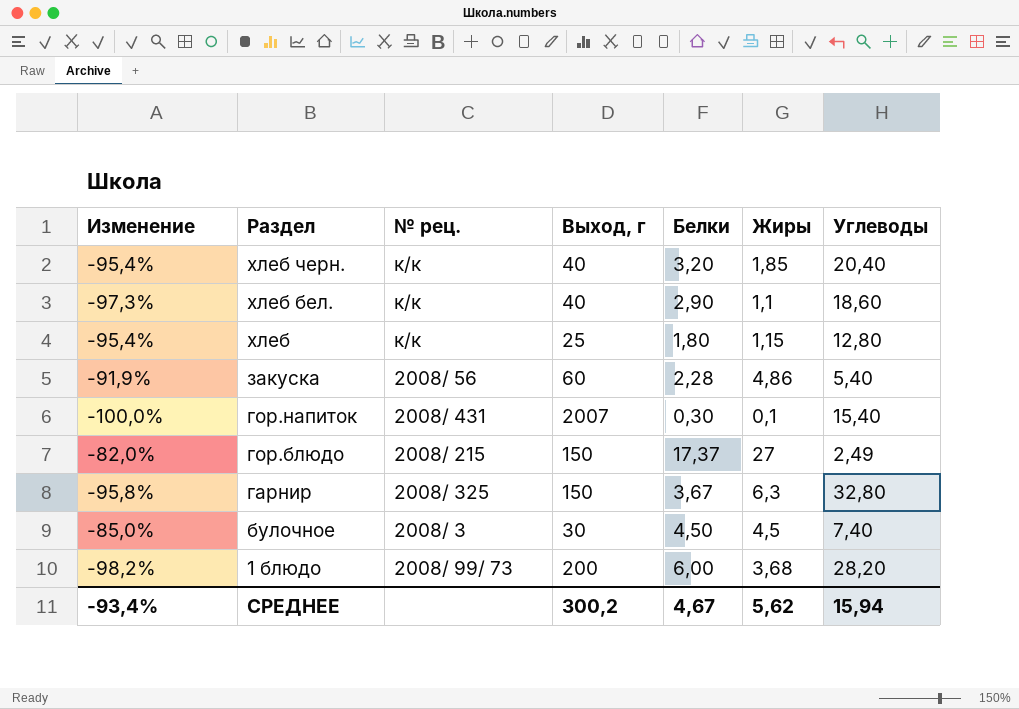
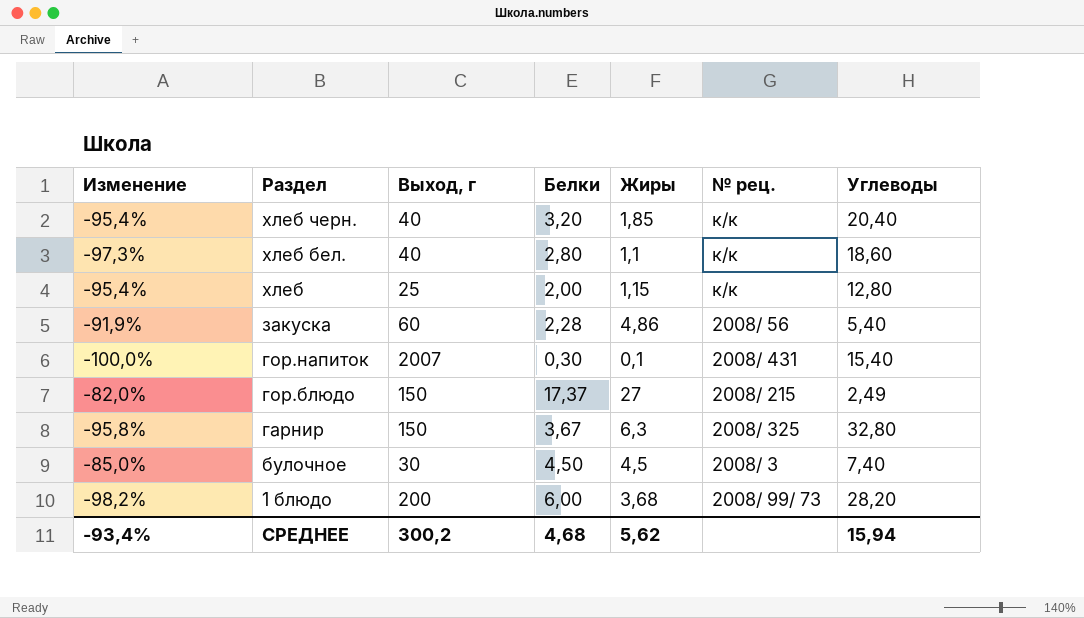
column № рец. | position: 3 -> 6
хлеб бел. | Белки: 2,90 -> 2,80
хлеб | Белки: 1,80 -> 2,00
СРЕДНЕЕ | Белки: 4,67 -> 4,68

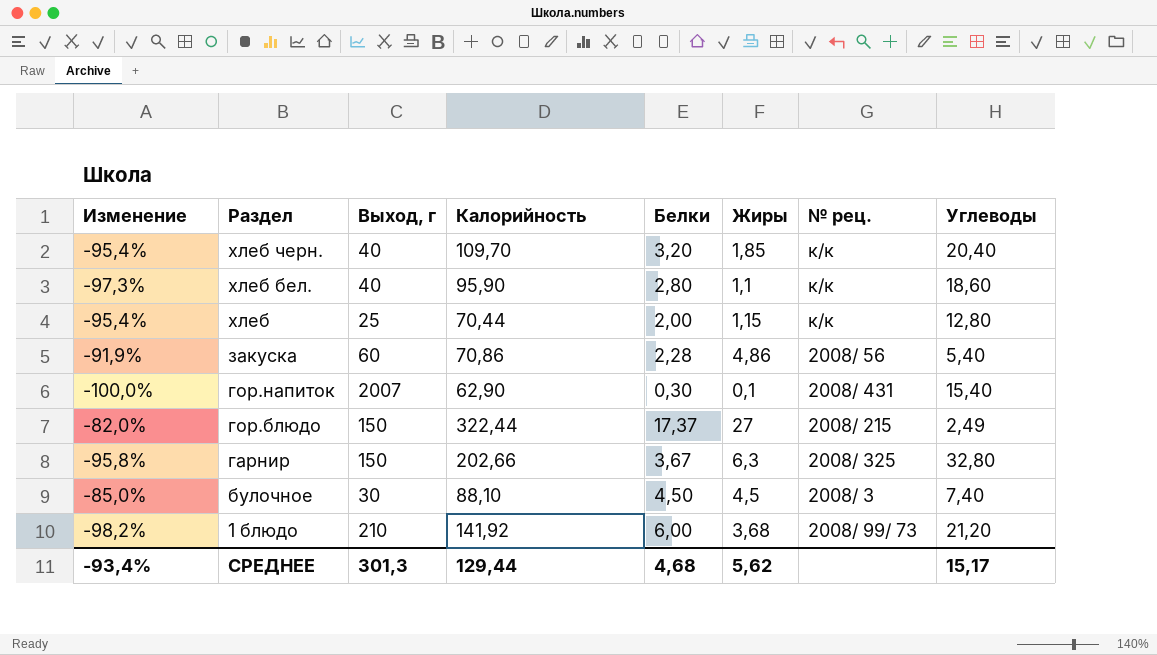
column Калорийность | position: none -> 4
1 блюдо | Выход, г: 200 -> 210
1 блюдо | Углеводы: 28,20 -> 21,20
СРЕДНЕЕ | Выход, г: 300,2 -> 301,3
СРЕДНЕЕ | Углеводы: 15,94 -> 15,17

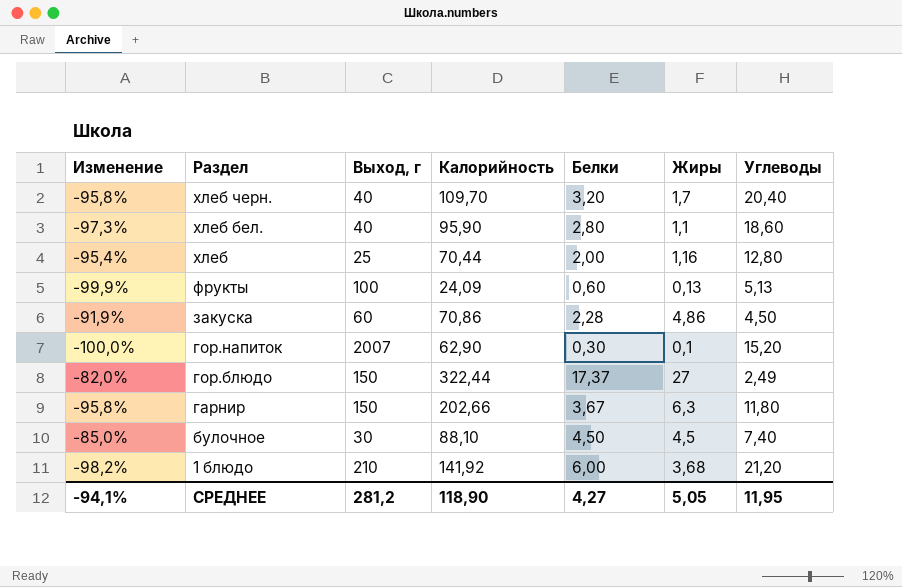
column № рец. | position: 7 -> none
хлеб черн. | Изменение: -95,4% -> -95,8%
хлеб черн. | Жиры: 1,85 -> 1,7
хлеб | Жиры: 1,15 -> 1,16
row фрукты: none -> -99,9% | 100 | 24,09 | 0,60 | 0,13 | 5,13
закуска | Углеводы: 5,40 -> 4,50
гор.напиток | Углеводы: 15,40 -> 15,20
гарнир | Углеводы: 32,80 -> 11,80
СРЕДНЕЕ | Изменение: -93,4% -> -94,1%
СРЕДНЕЕ | Выход, г: 301,3 -> 281,2
СРЕДНЕЕ | Калорийность: 129,44 -> 118,90
СРЕДНЕЕ | Белки: 4,68 -> 4,27
СРЕДНЕЕ | Жиры: 5,62 -> 5,05
СРЕДНЕЕ | Углеводы: 15,17 -> 11,95

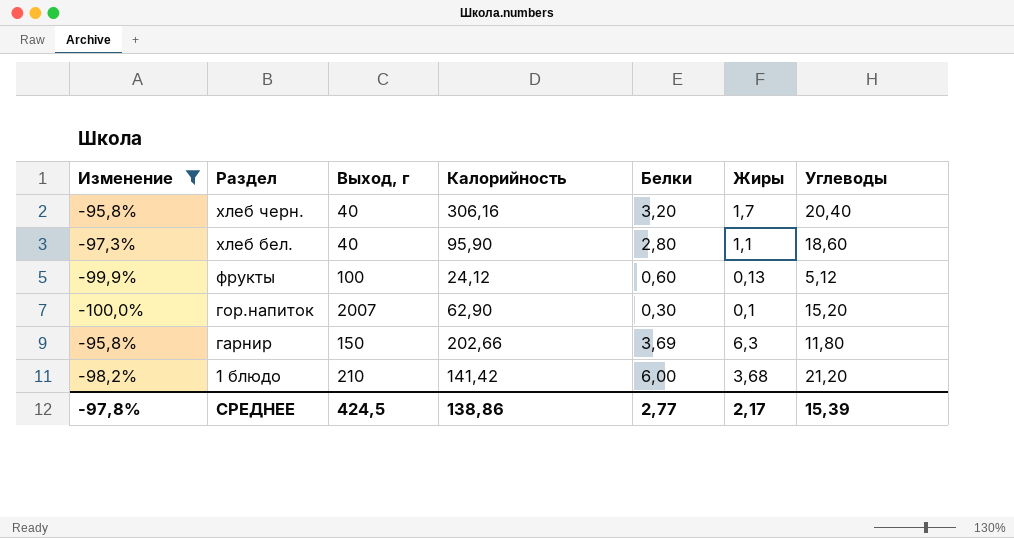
filter: none -> Изменение <= -95,8%
хлеб черн. | Калорийность: 109,70 -> 306,16
фрукты | Калорийность: 24,09 -> 24,12
фрукты | Углеводы: 5,13 -> 5,12
гарнир | Белки: 3,67 -> 3,69
1 блюдо | Калорийность: 141,92 -> 141,42
СРЕДНЕЕ | Изменение: -94,1% -> -97,8%
СРЕДНЕЕ | Выход, г: 281,2 -> 424,5
СРЕДНЕЕ | Калорийность: 118,90 -> 138,86
СРЕДНЕЕ | Белки: 4,27 -> 2,77
СРЕДНЕЕ | Жиры: 5,05 -> 2,17
СРЕДНЕЕ | Углеводы: 11,95 -> 15,39

